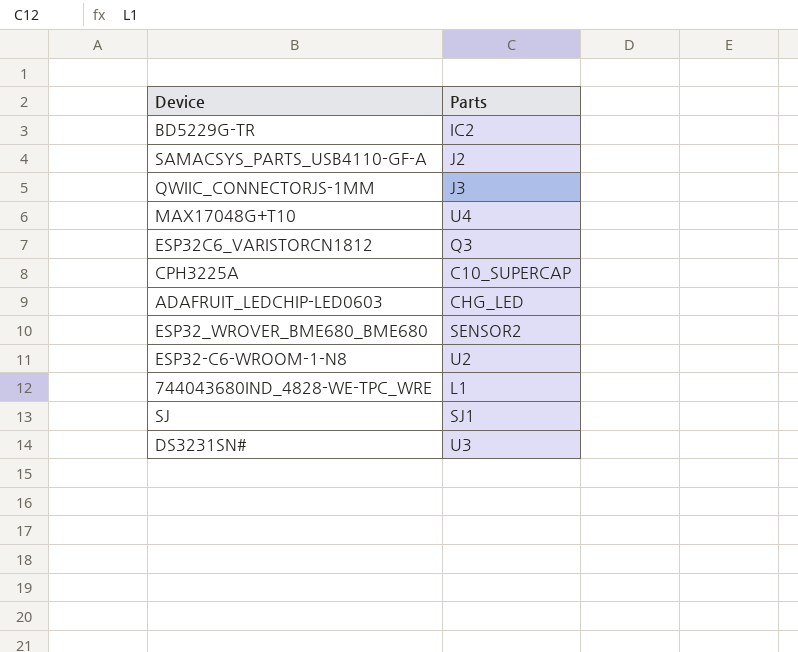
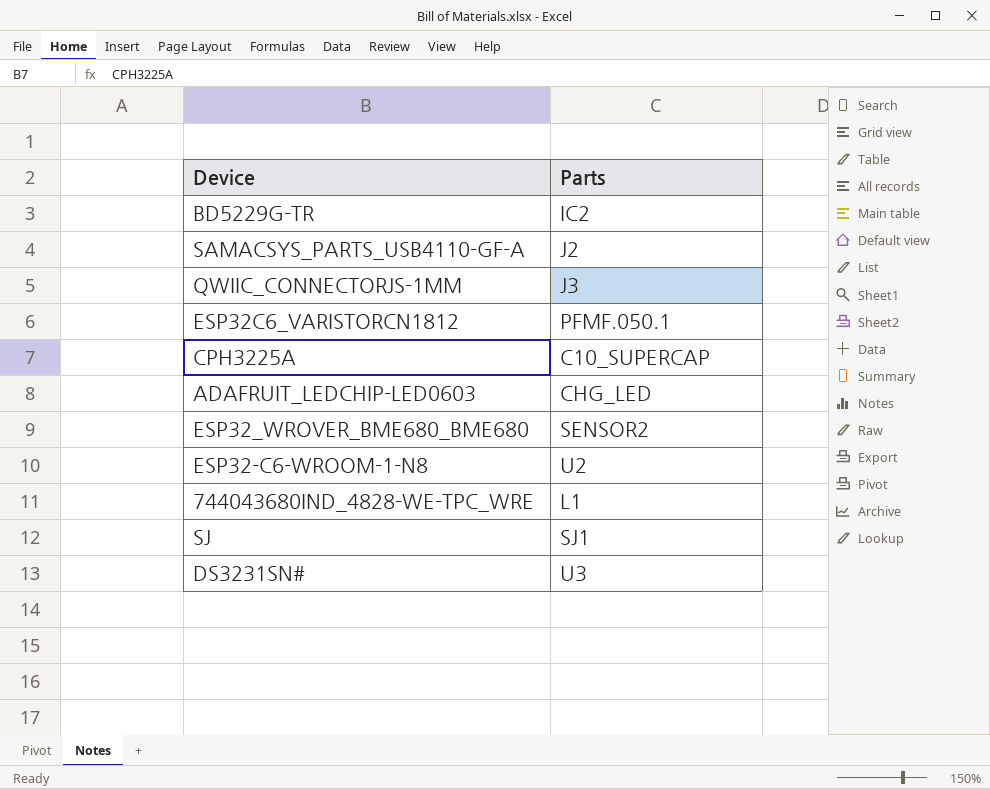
row MAX17048G+T10: U4 -> none
ESP32C6_VARISTORCN1812 | Parts: Q3 -> PFMF.050.1

